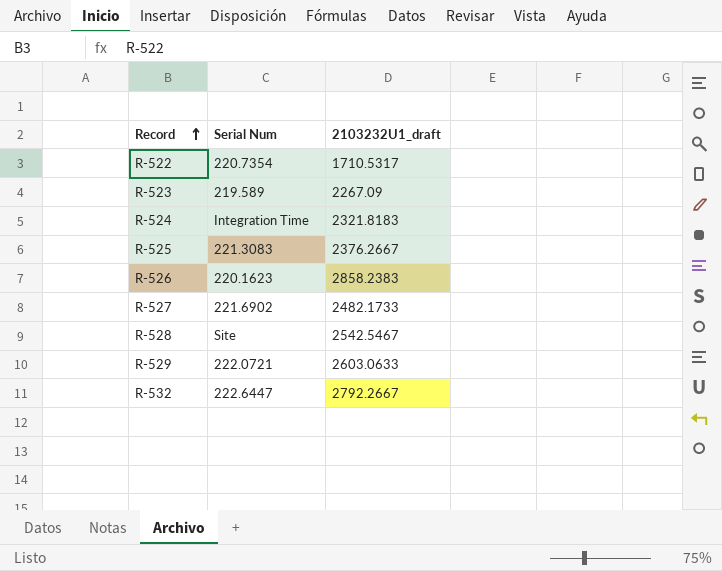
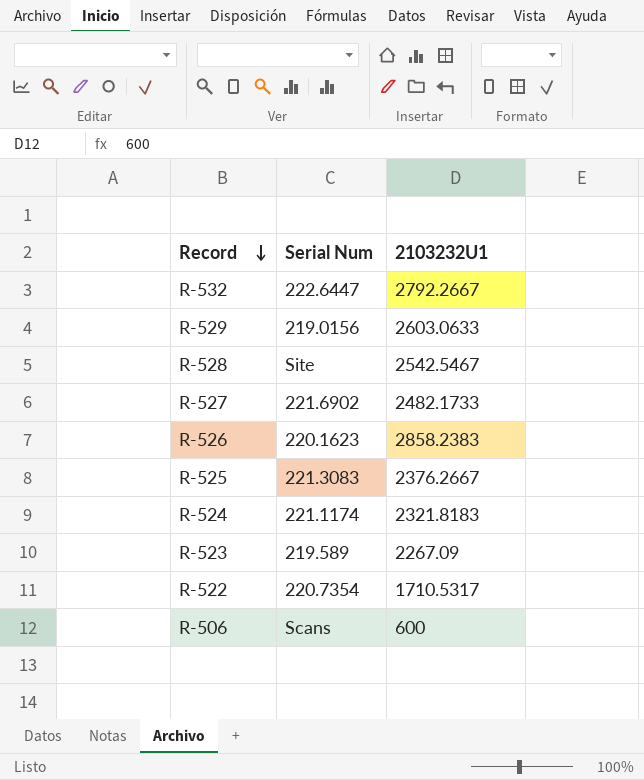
row order: Record ascending -> Record descending
column name: 2103232U1_draft -> 2103232U1
R-529 | Serial Num: 222.0721 -> 219.0156
R-524 | Serial Num: Integration Time -> 221.1174
row R-506: none -> Scans | 600

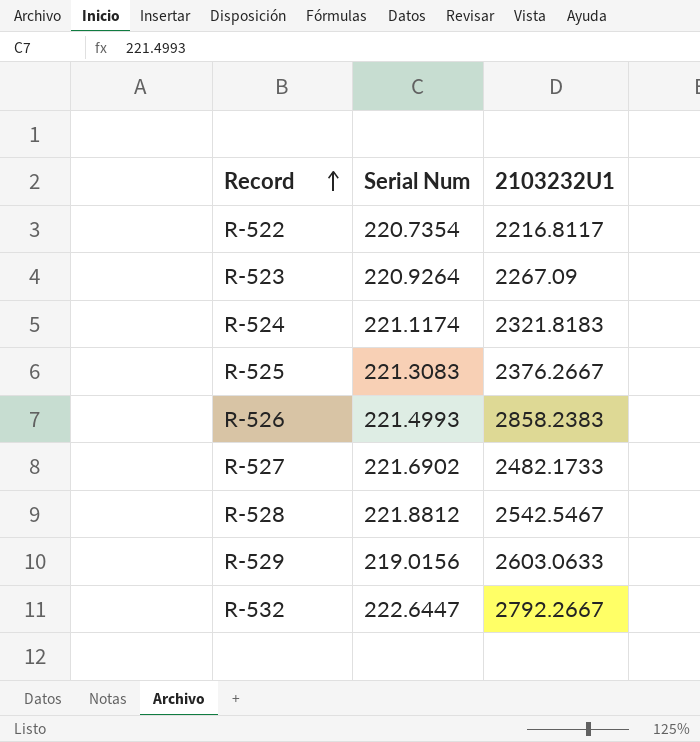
row order: Record descending -> Record ascending
row R-506: Scans | 600 -> none
R-522 | 2103232U1: 1710.5317 -> 2216.8117
R-523 | Serial Num: 219.589 -> 220.9264
R-526 | Serial Num: 220.1623 -> 221.4993
R-528 | Serial Num: Site -> 221.8812

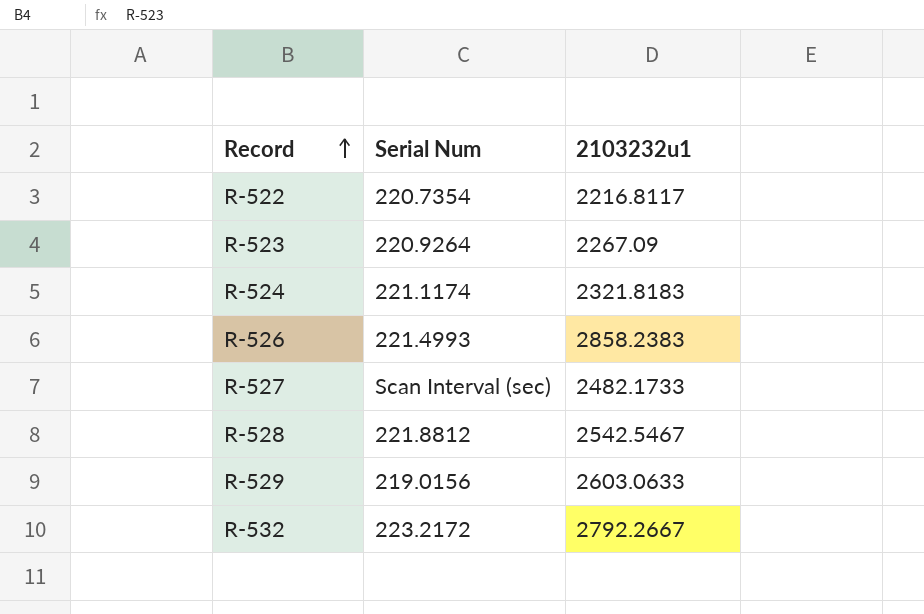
column name: 2103232U1 -> 2103232u1
row R-525: 221.3083 | 2376.2667 -> none
R-527 | Serial Num: 221.6902 -> Scan Interval (sec)
R-532 | Serial Num: 222.6447 -> 223.2172

